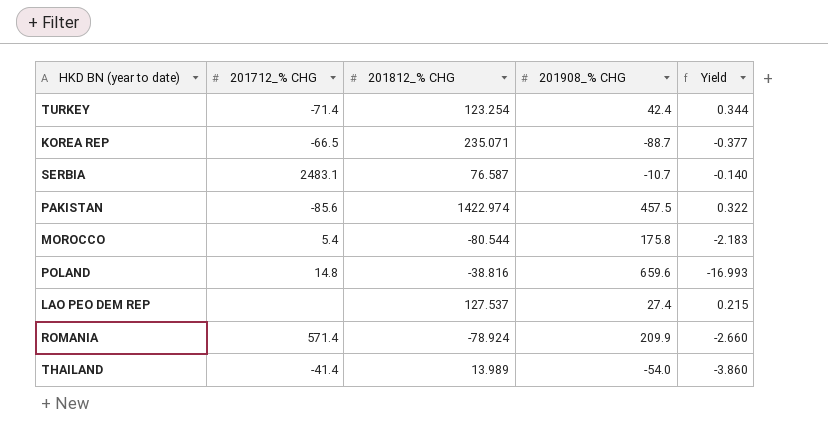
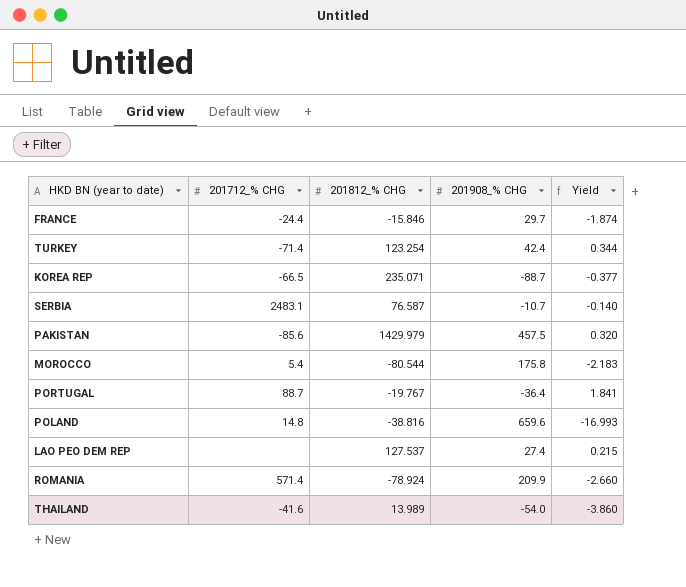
row FRANCE: none -> -24.4 | -15.846 | 29.7 | -1.874
PAKISTAN | 201812_% CHG: 1422.974 -> 1429.979
PAKISTAN | Yield: 0.322 -> 0.320
row PORTUGAL: none -> 88.7 | -19.767 | -36.4 | 1.841
THAILAND | 201712_% CHG: -41.4 -> -41.6

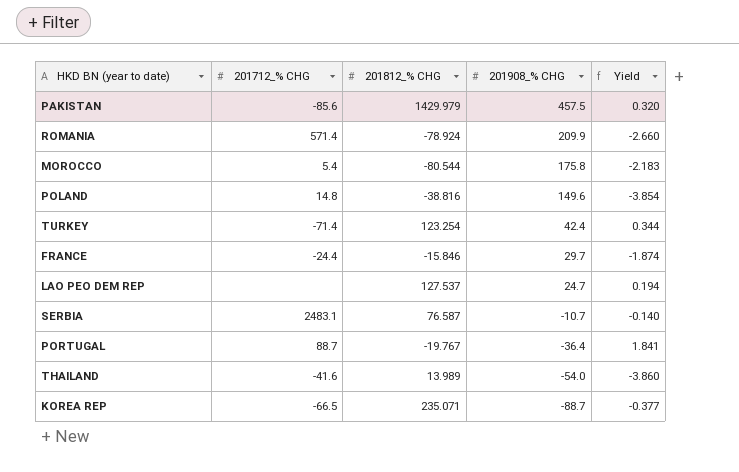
row order: none -> 201908_% CHG descending
POLAND | 201908_% CHG: 659.6 -> 149.6
POLAND | Yield: -16.993 -> -3.854
LAO PEO DEM REP | 201908_% CHG: 27.4 -> 24.7
LAO PEO DEM REP | Yield: 0.215 -> 0.194

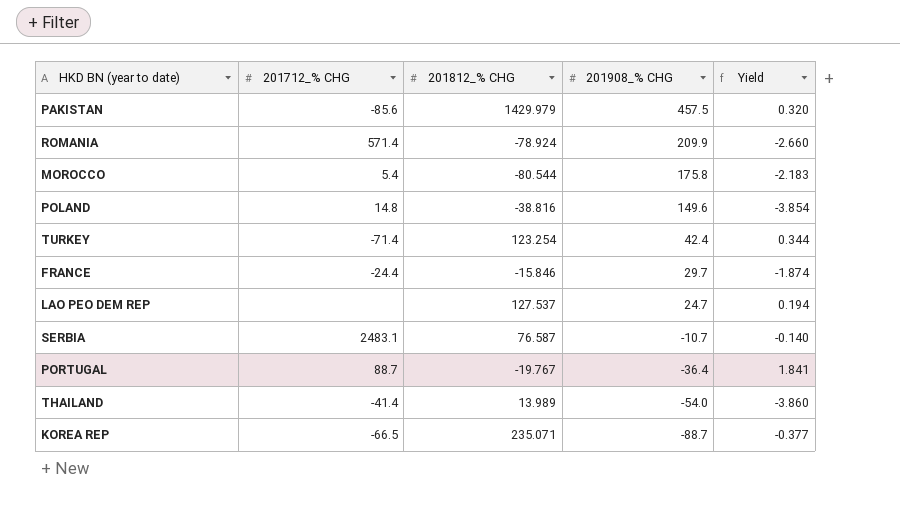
THAILAND | 201712_% CHG: -41.6 -> -41.4

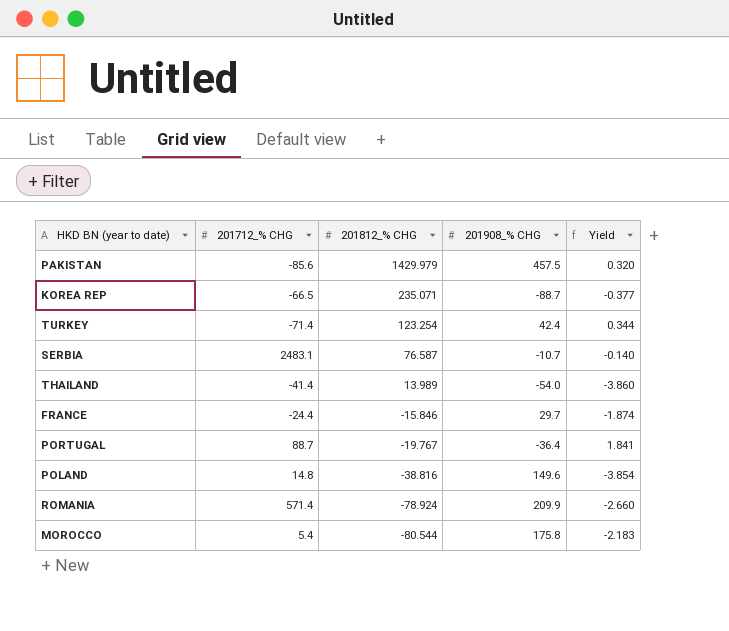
row order: 201908_% CHG descending -> 201812_% CHG descending
row LAO PEO DEM REP: none | 127.537 | 24.7 | 0.194 -> none

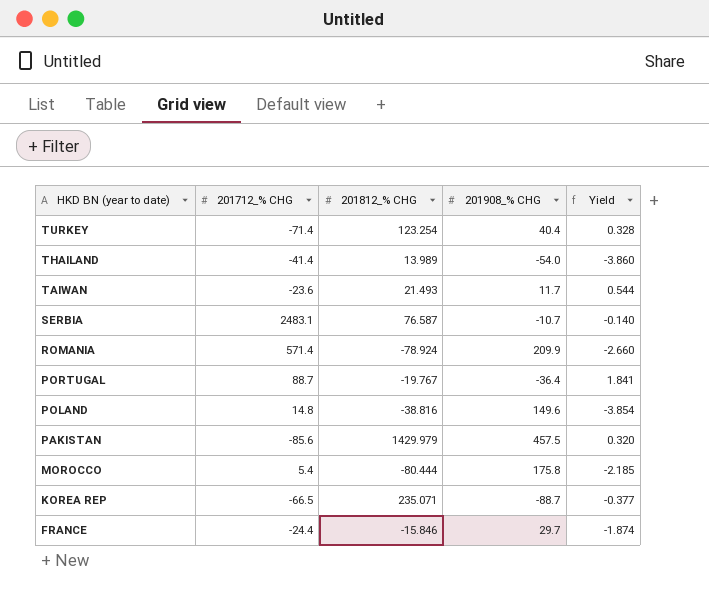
row order: 201812_% CHG descending -> HKD BN (year to date) descending
TURKEY | 201908_% CHG: 42.4 -> 40.4
TURKEY | Yield: 0.344 -> 0.328
row TAIWAN: none -> -23.6 | 21.493 | 11.7 | 0.544
MOROCCO | 201812_% CHG: -80.544 -> -80.444
MOROCCO | Yield: -2.183 -> -2.185

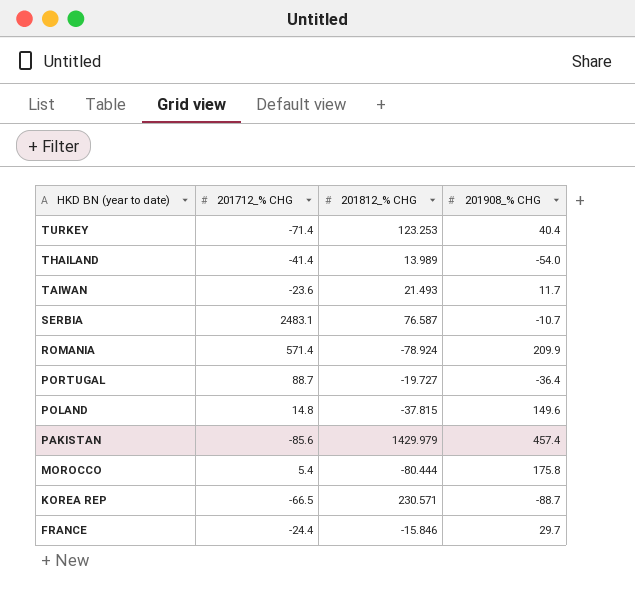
column Yield | formula: [201908_% CHG] / [201812_% CHG] -> none
TURKEY | 201812_% CHG: 123.254 -> 123.253
PORTUGAL | 201812_% CHG: -19.767 -> -19.727
POLAND | 201812_% CHG: -38.816 -> -37.815
PAKISTAN | 201908_% CHG: 457.5 -> 457.4
KOREA REP | 201812_% CHG: 235.071 -> 230.571

